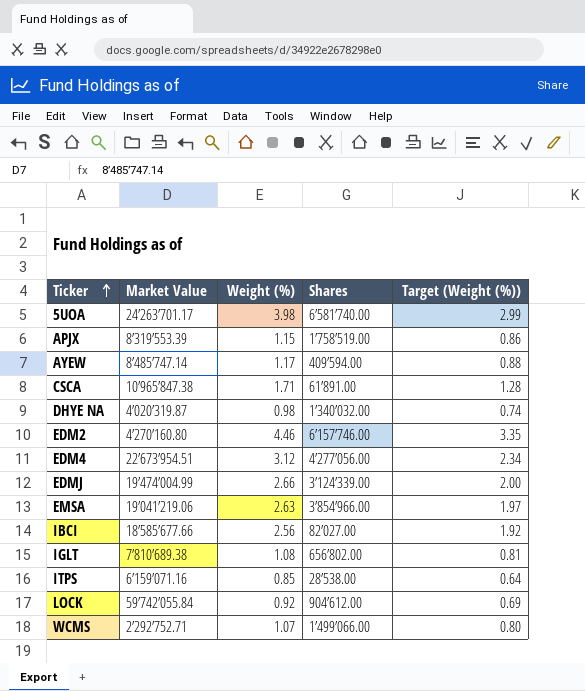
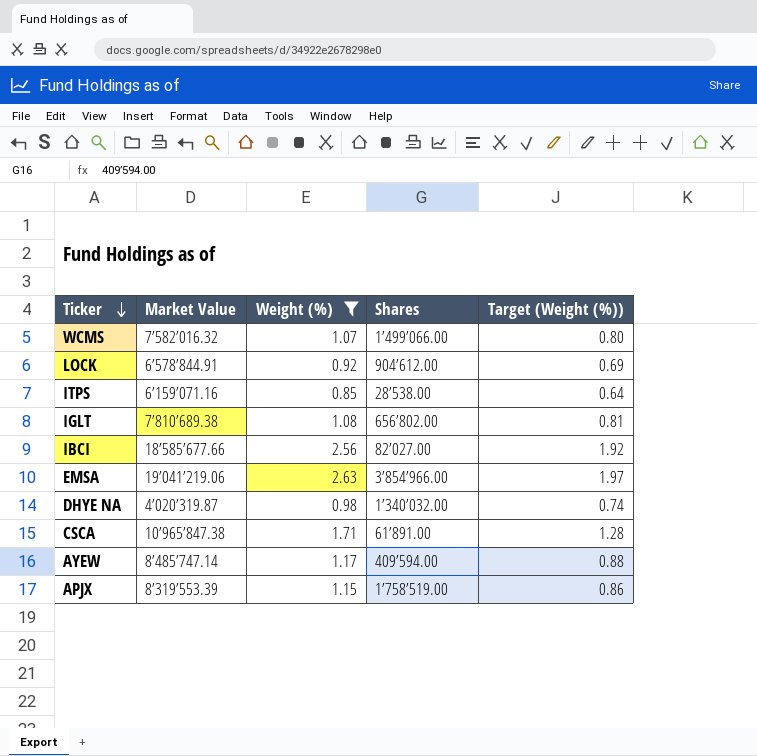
filter: none -> Weight (%) <= 2.63
row order: Ticker ascending -> Ticker descending
WCMS | Market Value: 2’292’752.71 -> 7’582’016.32
LOCK | Market Value: 59’742’055.84 -> 6’578’844.91

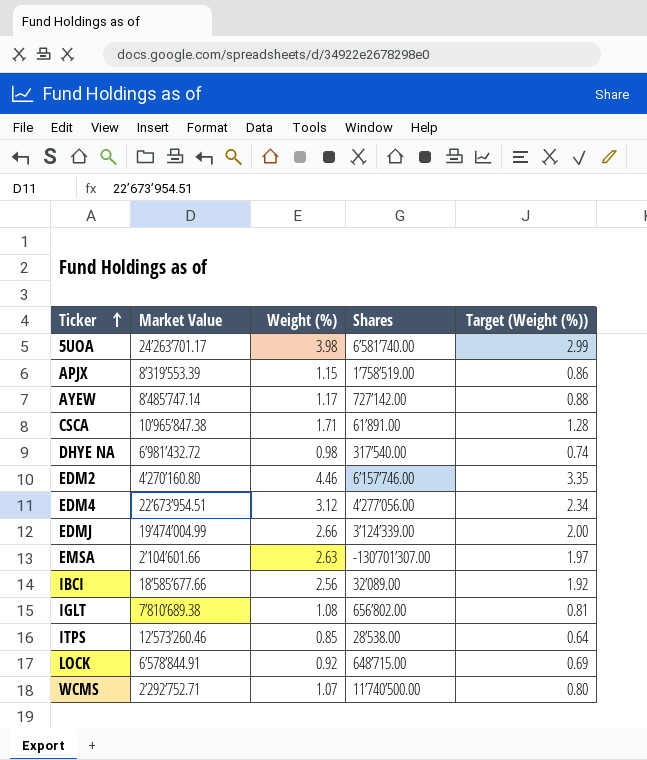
filter: Weight (%) <= 2.63 -> none
row order: Ticker descending -> Ticker ascending
AYEW | Shares: 409’594.00 -> 727’142.00
DHYE NA | Market Value: 4’020’319.87 -> 6’981’432.72
DHYE NA | Shares: 1’340’032.00 -> 317’540.00
EMSA | Market Value: 19’041’219.06 -> 2’104’601.66
EMSA | Shares: 3’854’966.00 -> -130’701’307.00
IBCI | Shares: 82’027.00 -> 32’089.00
ITPS | Market Value: 6’159’071.16 -> 12’573’260.46
LOCK | Shares: 904’612.00 -> 648’715.00
WCMS | Market Value: 7’582’016.32 -> 2’292’752.71
WCMS | Shares: 1’499’066.00 -> 11’740’500.00

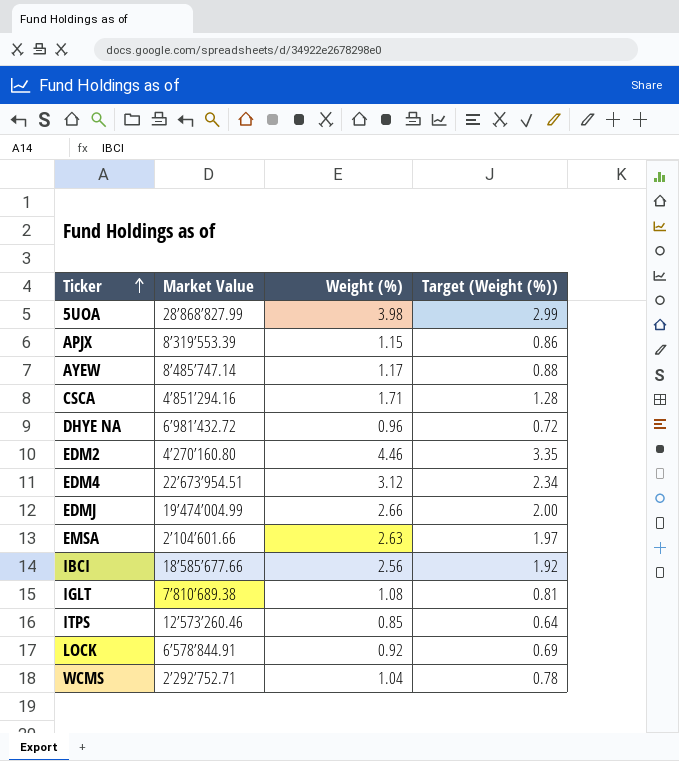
column Shares | position: 4 -> none
5UOA | Market Value: 24’263’701.17 -> 28’868’827.99
CSCA | Market Value: 10’965’847.38 -> 4’851’294.16
DHYE NA | Weight (%): 0.98 -> 0.96
DHYE NA | Target (Weight (%)): 0.74 -> 0.72
WCMS | Weight (%): 1.07 -> 1.04
WCMS | Target (Weight (%)): 0.80 -> 0.78

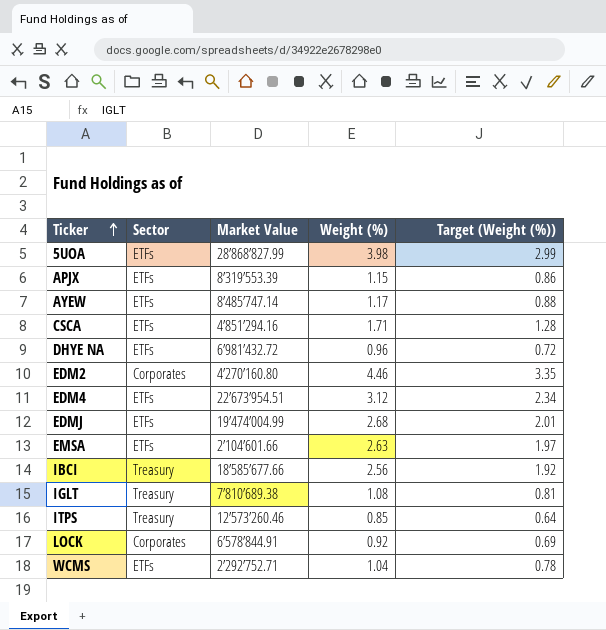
column Sector | position: none -> 2
EDMJ | Weight (%): 2.66 -> 2.68
EDMJ | Target (Weight (%)): 2.00 -> 2.01

